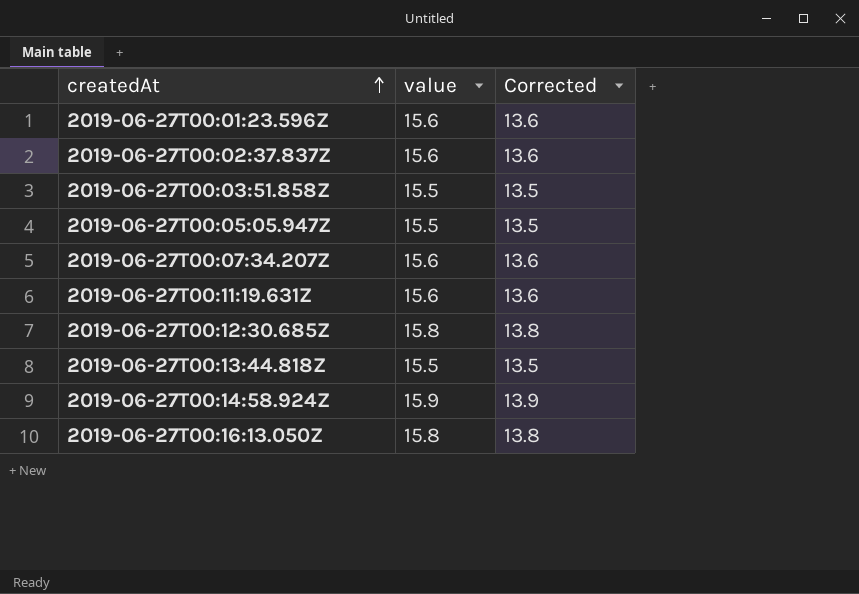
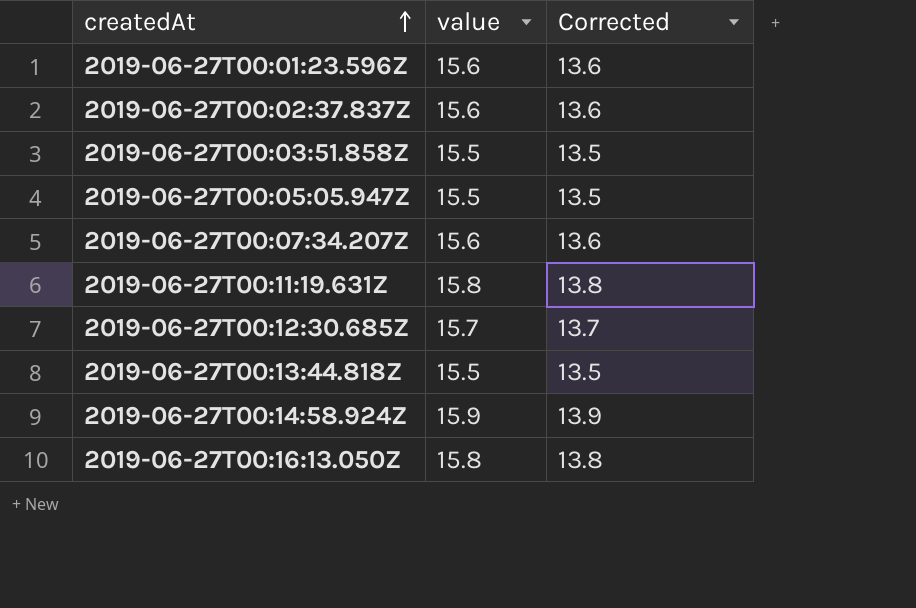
2019-06-27T00:11:19.631Z | value: 15.6 -> 15.8
2019-06-27T00:11:19.631Z | Corrected: 13.6 -> 13.8
2019-06-27T00:12:30.685Z | value: 15.8 -> 15.7
2019-06-27T00:12:30.685Z | Corrected: 13.8 -> 13.7

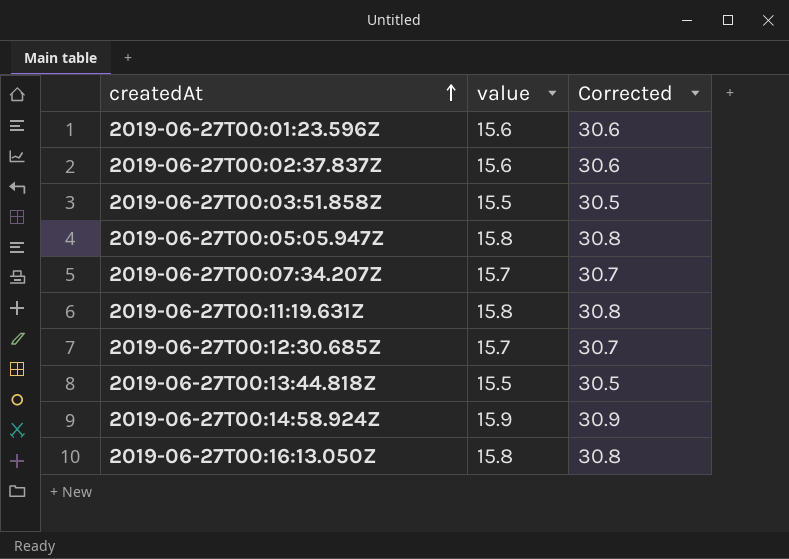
column Corrected | formula: [value] - 2 -> [value] + 15
2019-06-27T00:05:05.947Z | value: 15.5 -> 15.8
2019-06-27T00:07:34.207Z | value: 15.6 -> 15.7

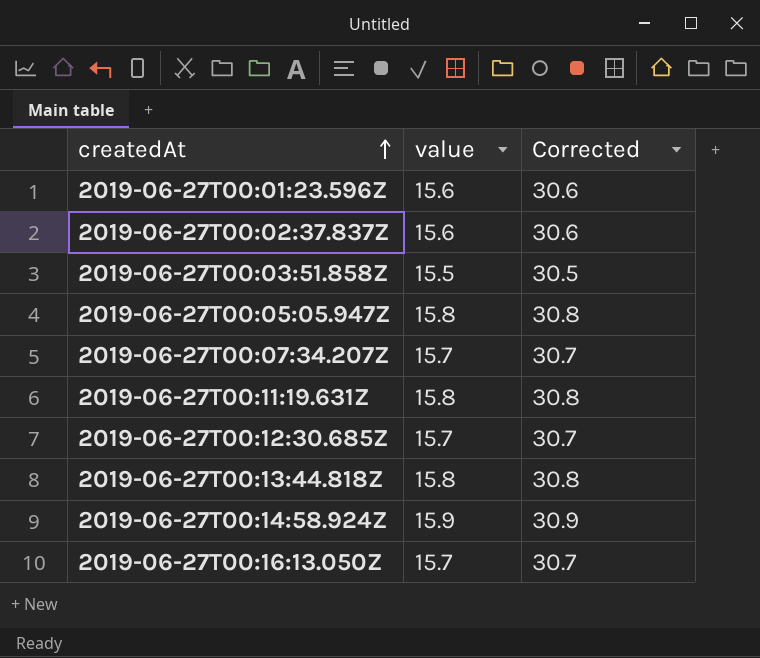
2019-06-27T00:13:44.818Z | value: 15.5 -> 15.8
2019-06-27T00:13:44.818Z | Corrected: 30.5 -> 30.8
2019-06-27T00:16:13.050Z | value: 15.8 -> 15.7
2019-06-27T00:16:13.050Z | Corrected: 30.8 -> 30.7

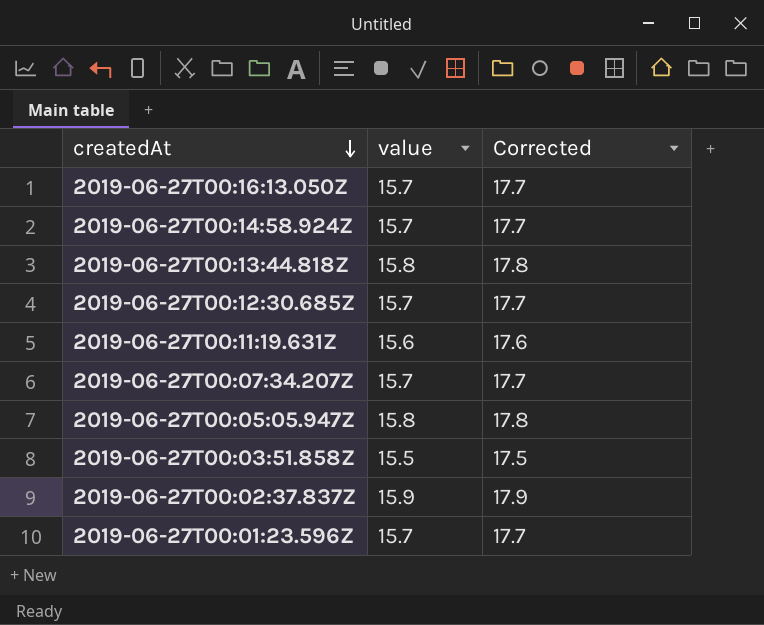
row order: createdAt ascending -> createdAt descending
column Corrected | formula: [value] + 15 -> [value] + 2
2019-06-27T00:14:58.924Z | value: 15.9 -> 15.7
2019-06-27T00:11:19.631Z | value: 15.8 -> 15.6
2019-06-27T00:02:37.837Z | value: 15.6 -> 15.9
2019-06-27T00:01:23.596Z | value: 15.6 -> 15.7

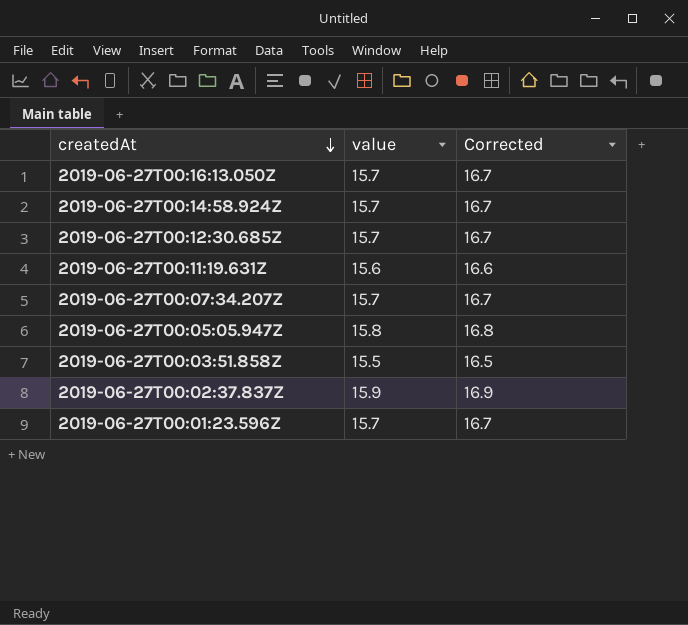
column Corrected | formula: [value] + 2 -> [value] + 1
row 2019-06-27T00:13:44.818Z: 15.8 | 17.8 -> none

